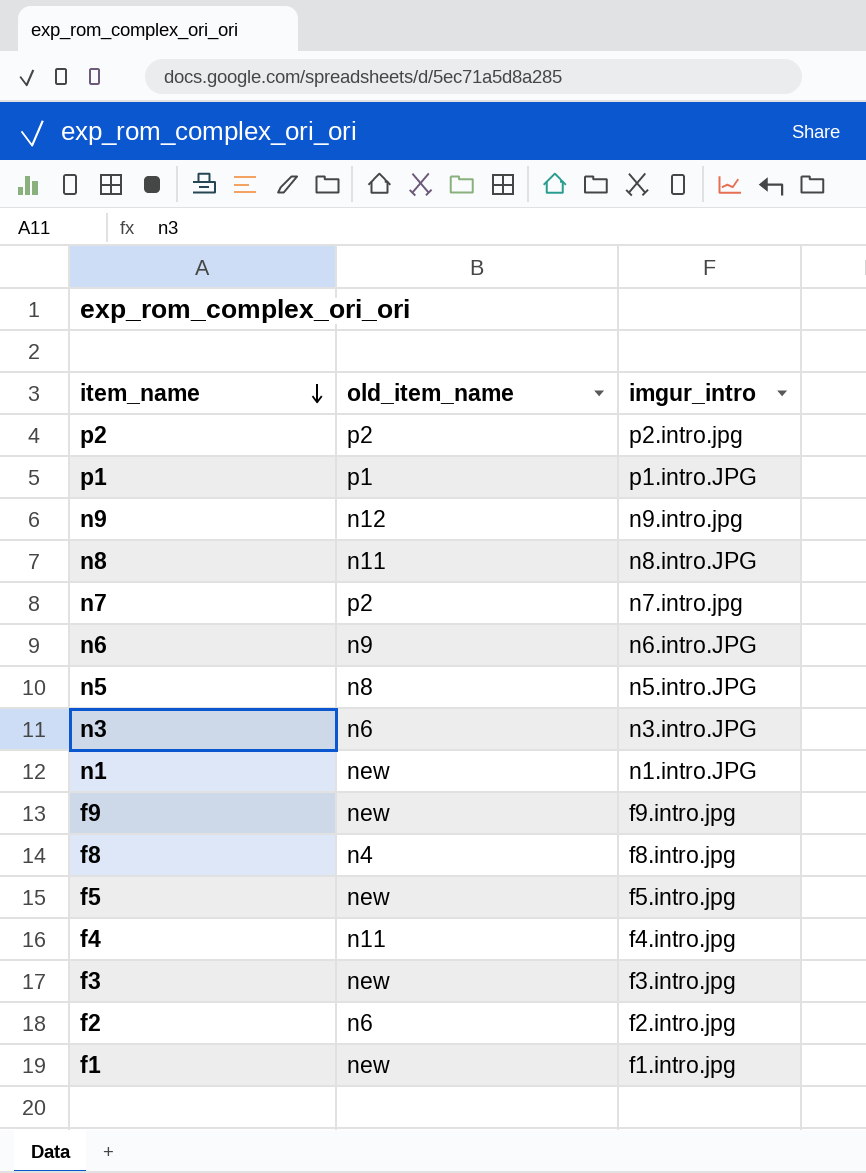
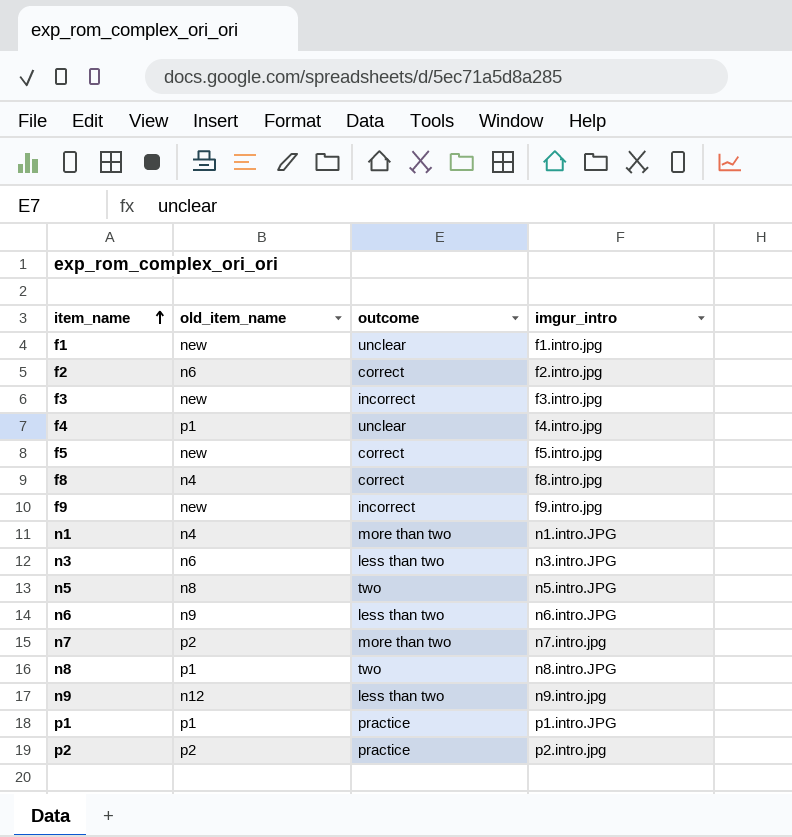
row order: item_name descending -> item_name ascending
column outcome | position: none -> 3
f4 | old_item_name: n11 -> p1
n1 | old_item_name: new -> n4
n8 | old_item_name: n11 -> p1

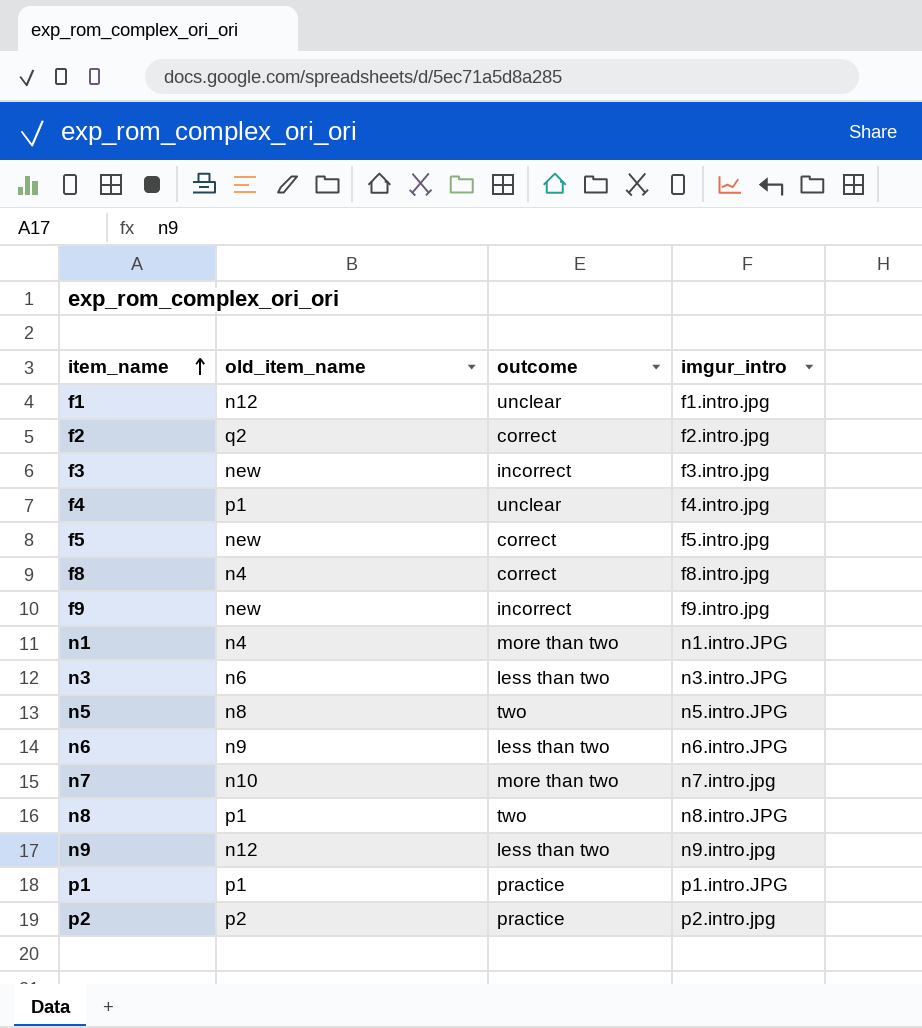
f1 | old_item_name: new -> n12
f2 | old_item_name: n6 -> q2
n7 | old_item_name: p2 -> n10

